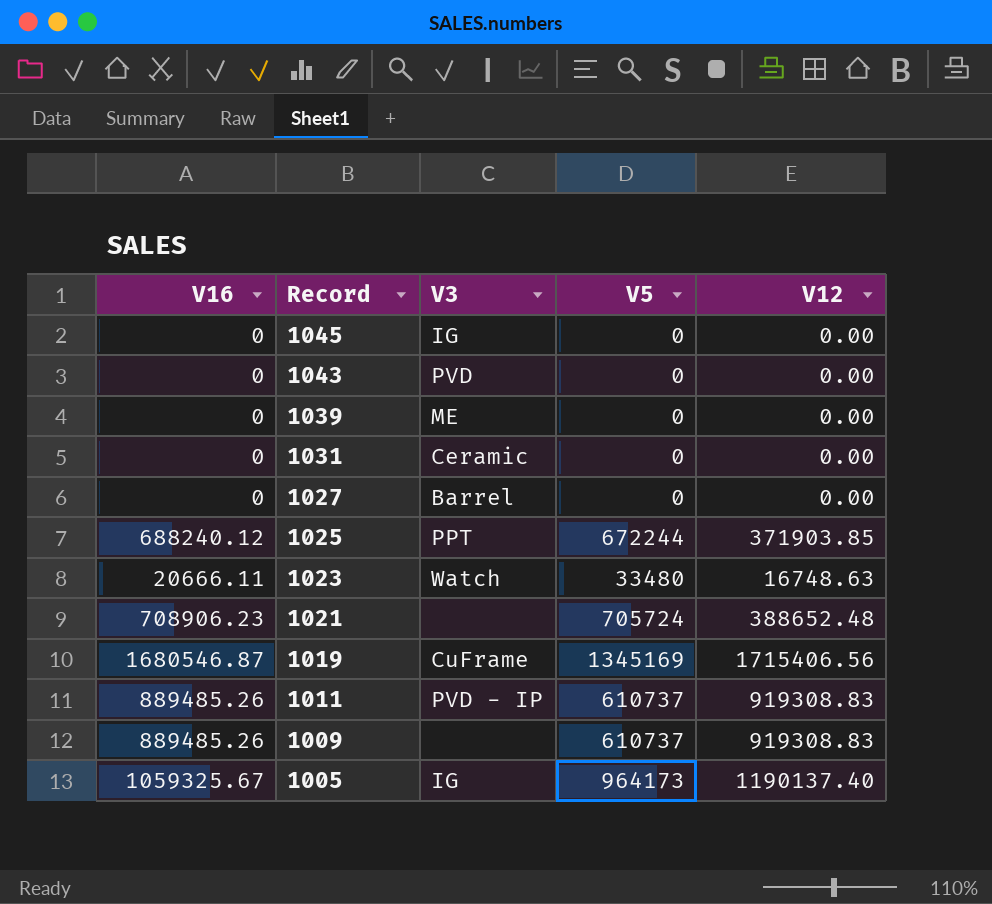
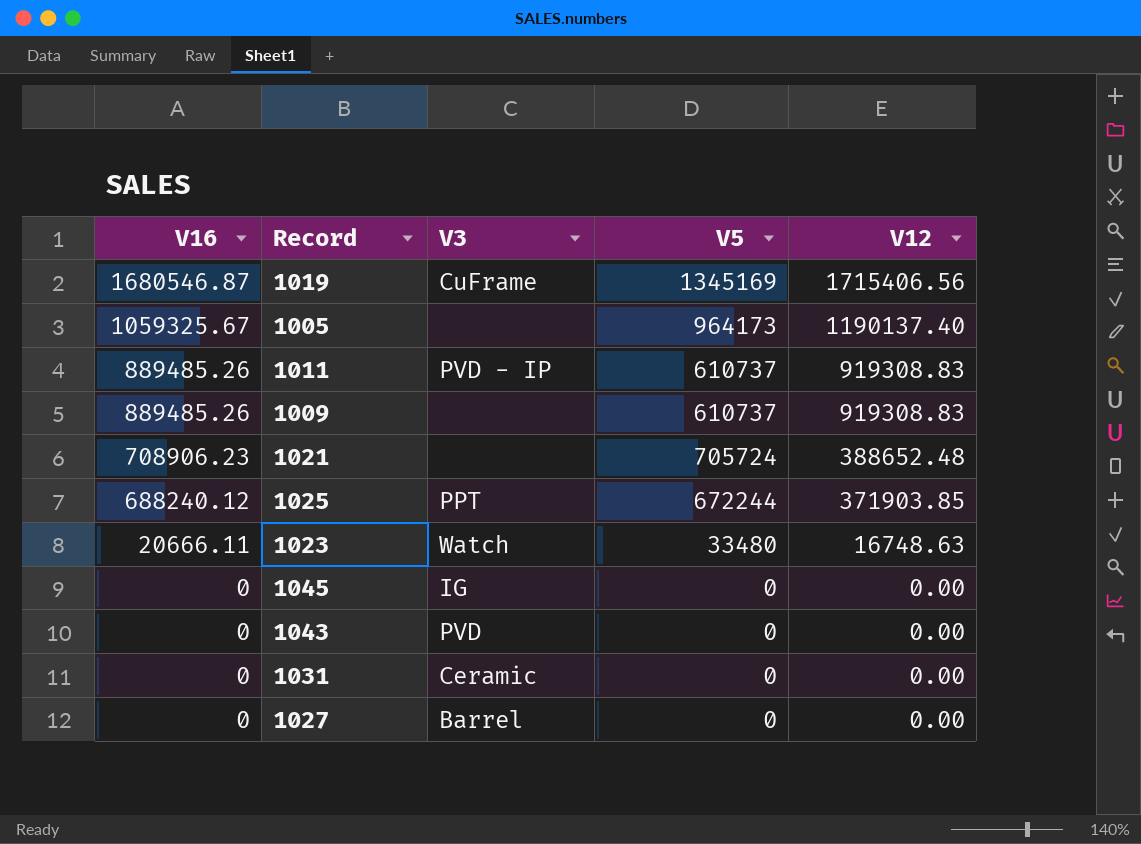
row order: Record descending -> V16 descending
row 1039: 0 | ME | 0 | 0.00 -> none
1005 | V3: IG -> none

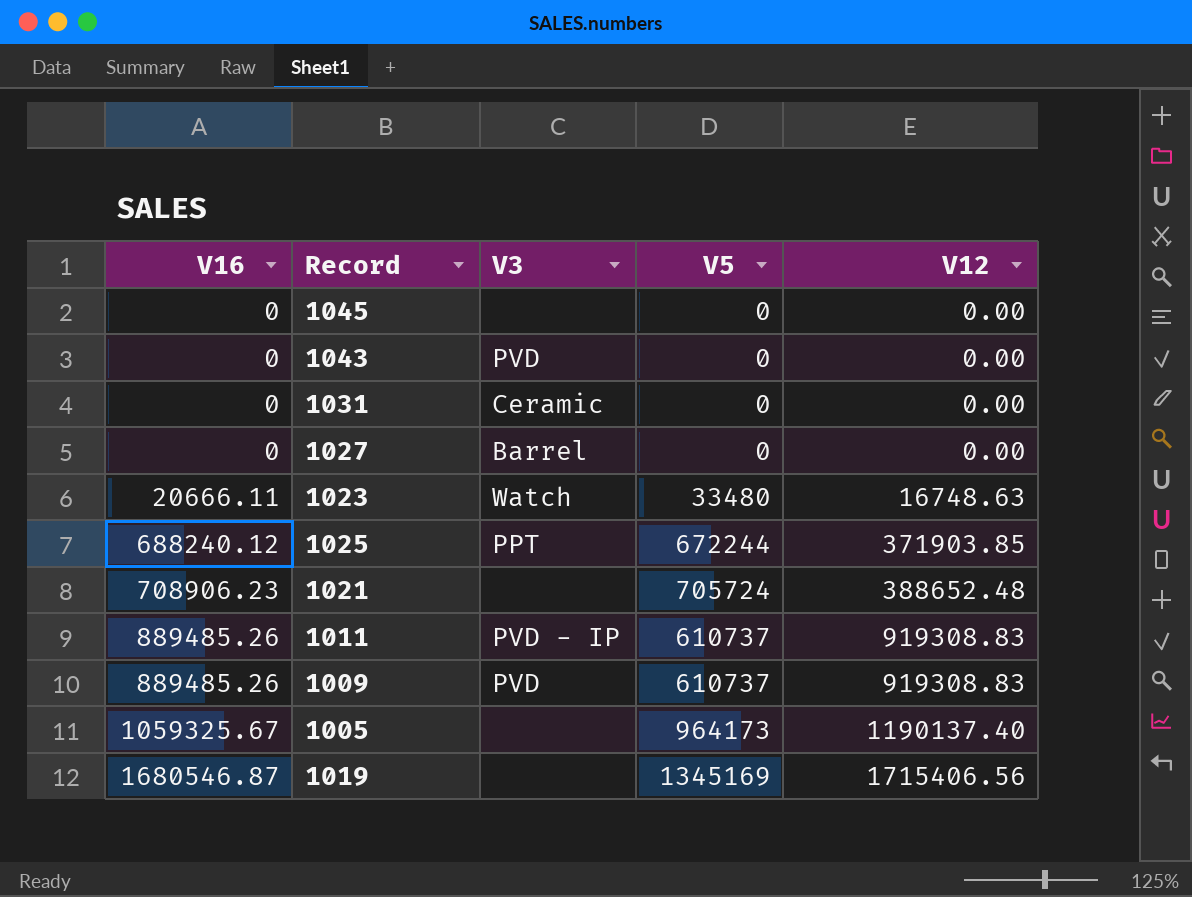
row order: V16 descending -> V16 ascending
1045 | V3: IG -> none
1009 | V3: none -> PVD
1019 | V3: CuFrame -> none

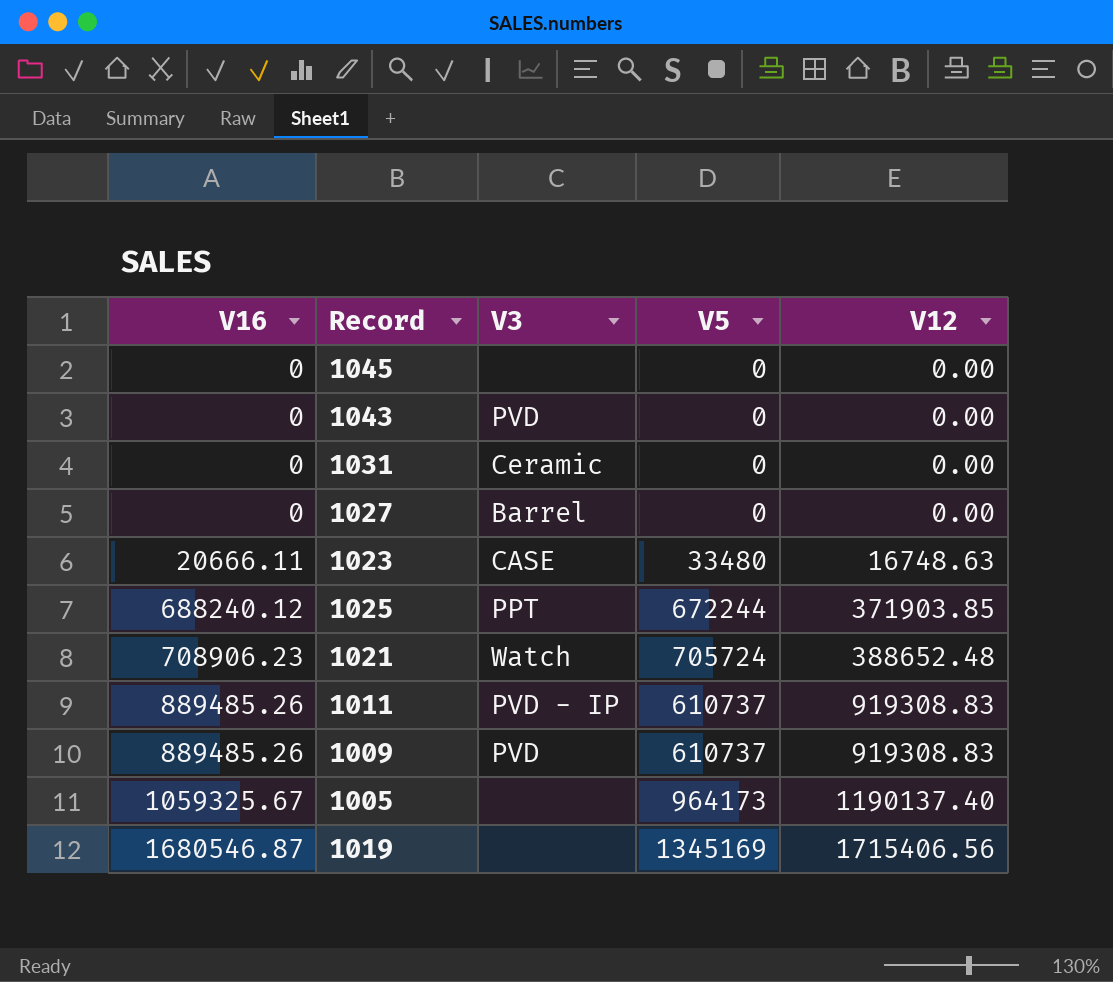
1023 | V3: Watch -> CASE
1021 | V3: none -> Watch

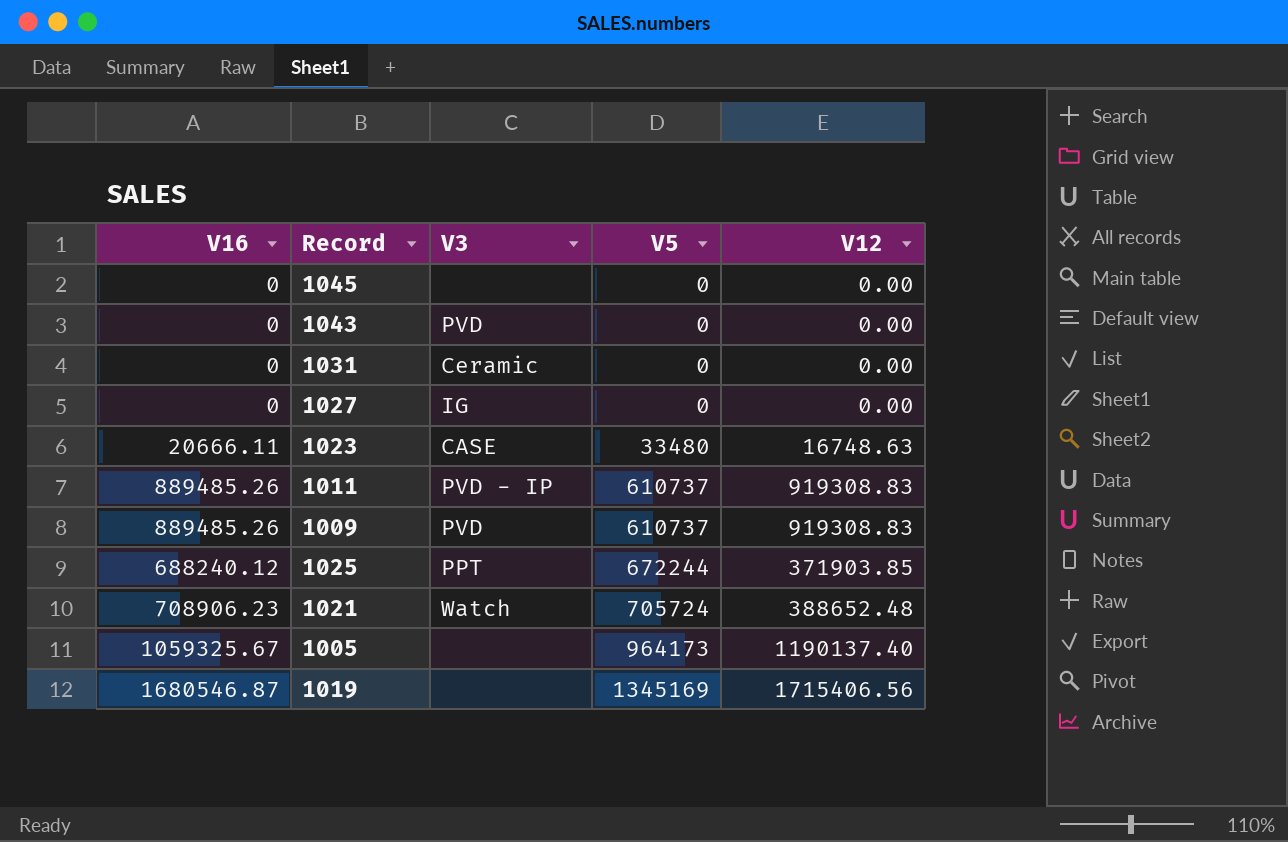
row order: V16 ascending -> V5 ascending
1027 | V3: Barrel -> IG

